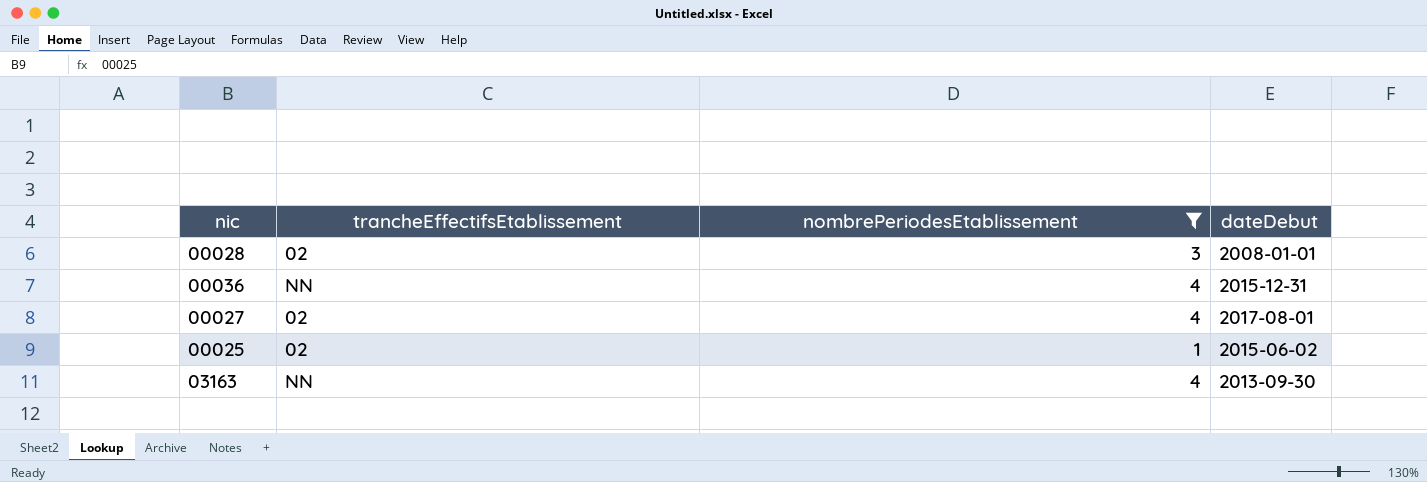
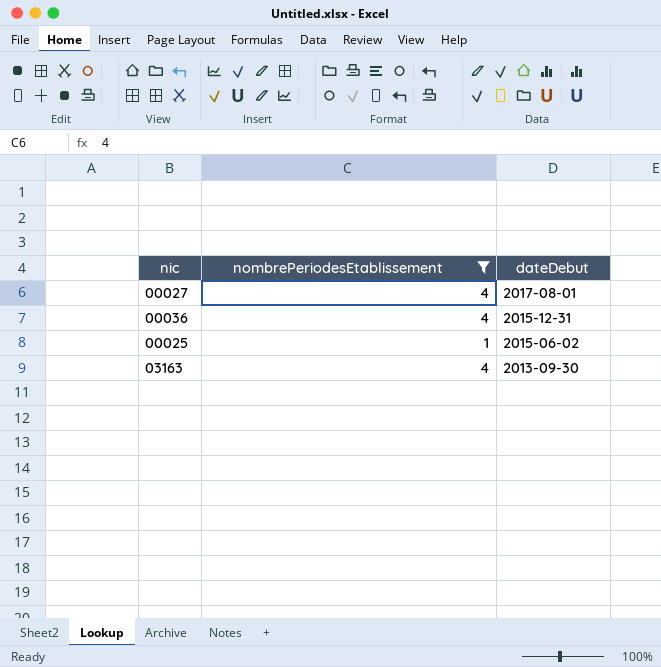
row order: none -> dateDebut descending
column trancheEffectifsEtablissement | position: 2 -> none
row 00028: 02 | 3 | 2008-01-01 -> none

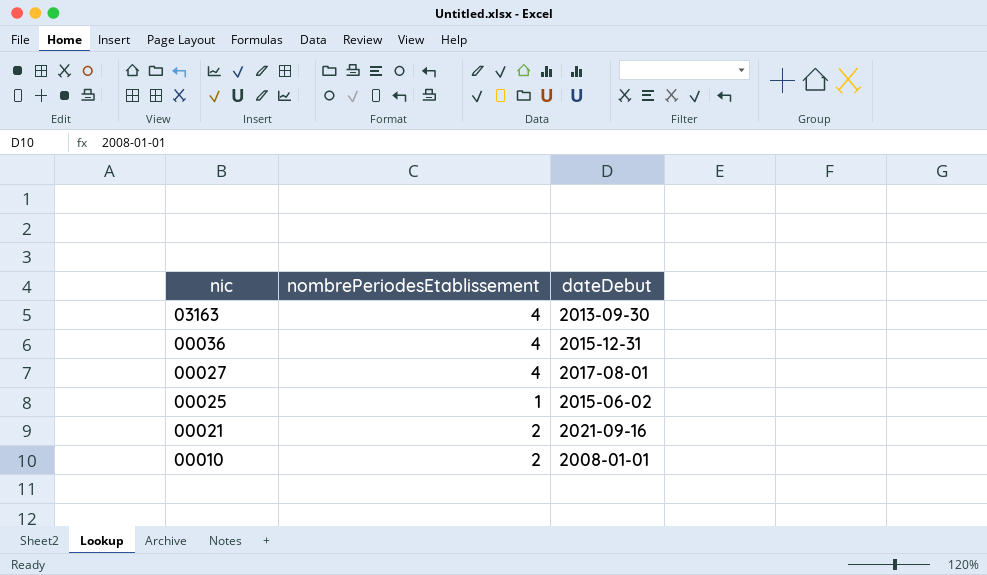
filter: nombrePeriodesEtablissement != 2 -> none
row order: dateDebut descending -> nic descending

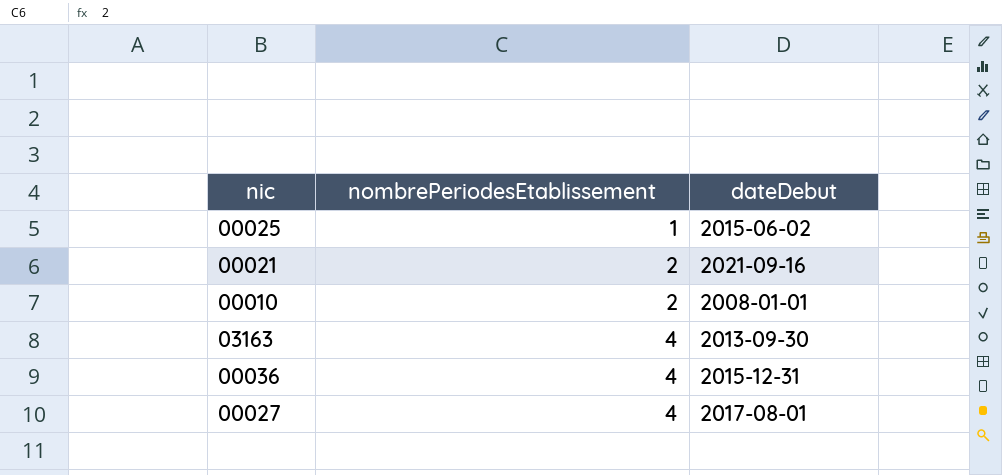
row order: nic descending -> nombrePeriodesEtablissement ascending

